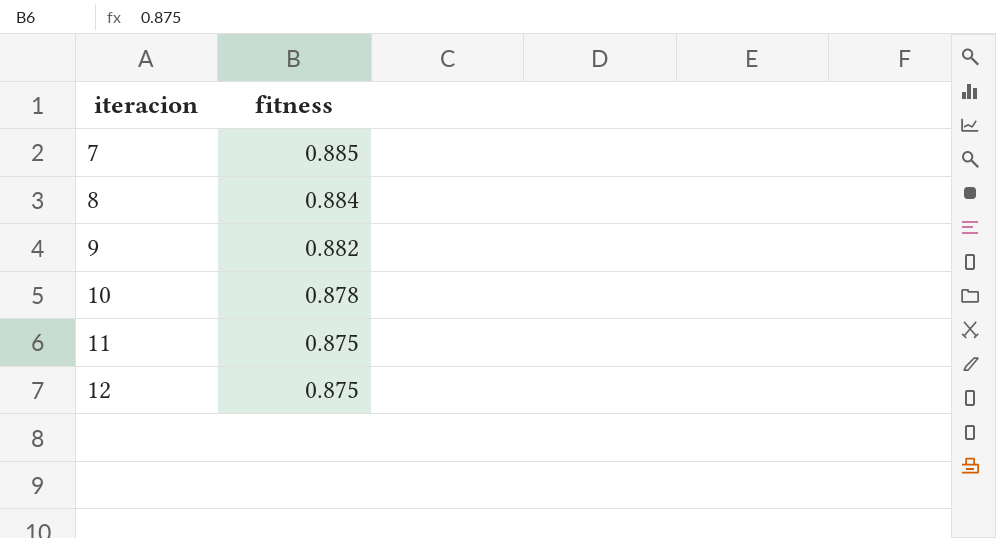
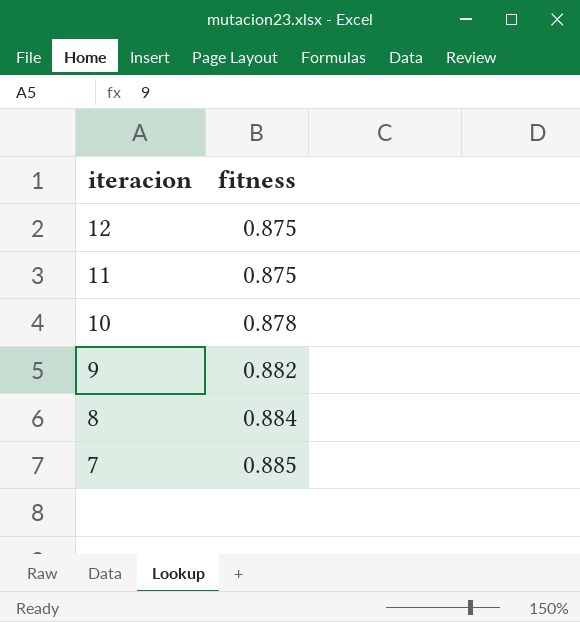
row order: iteracion ascending -> iteracion descending

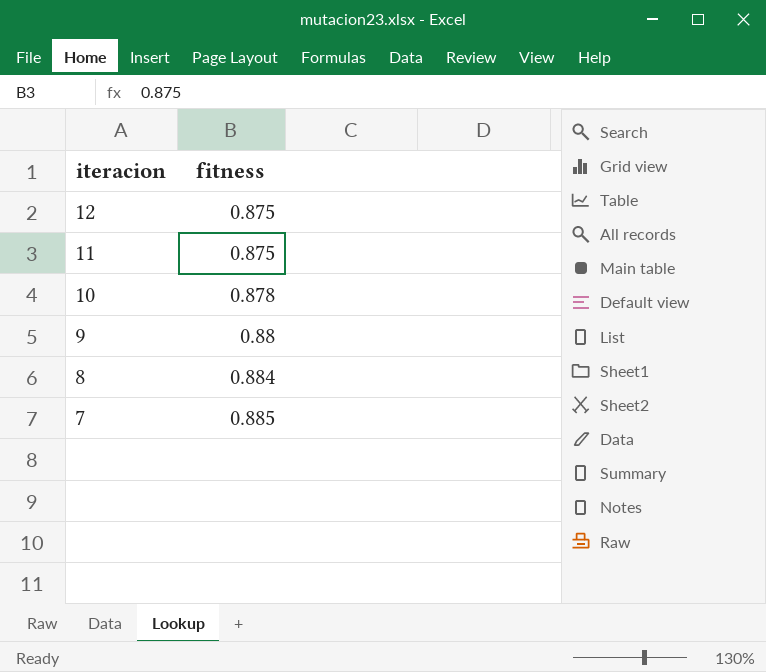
9 | fitness: 0.882 -> 0.88

